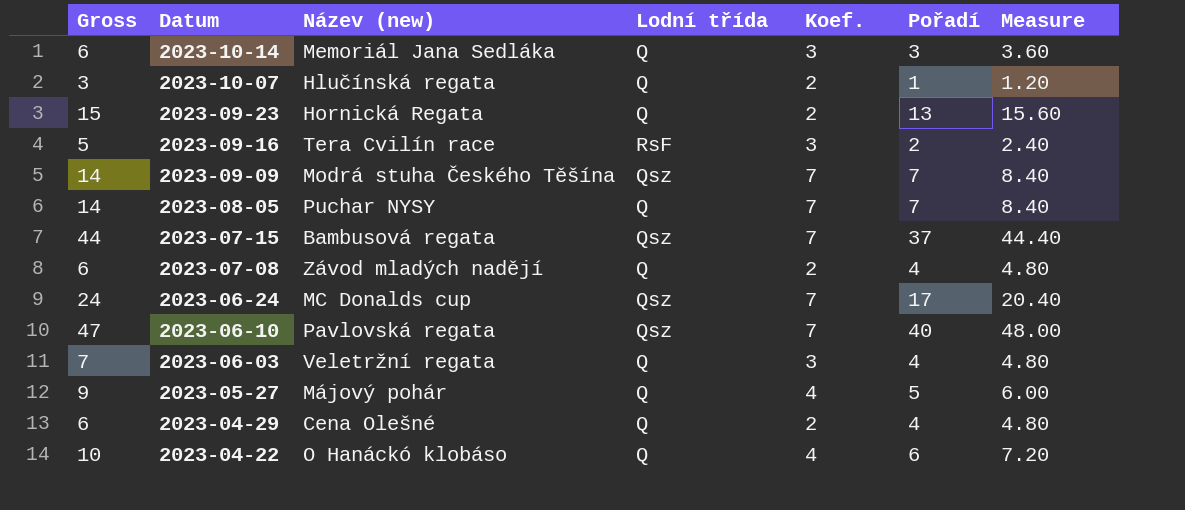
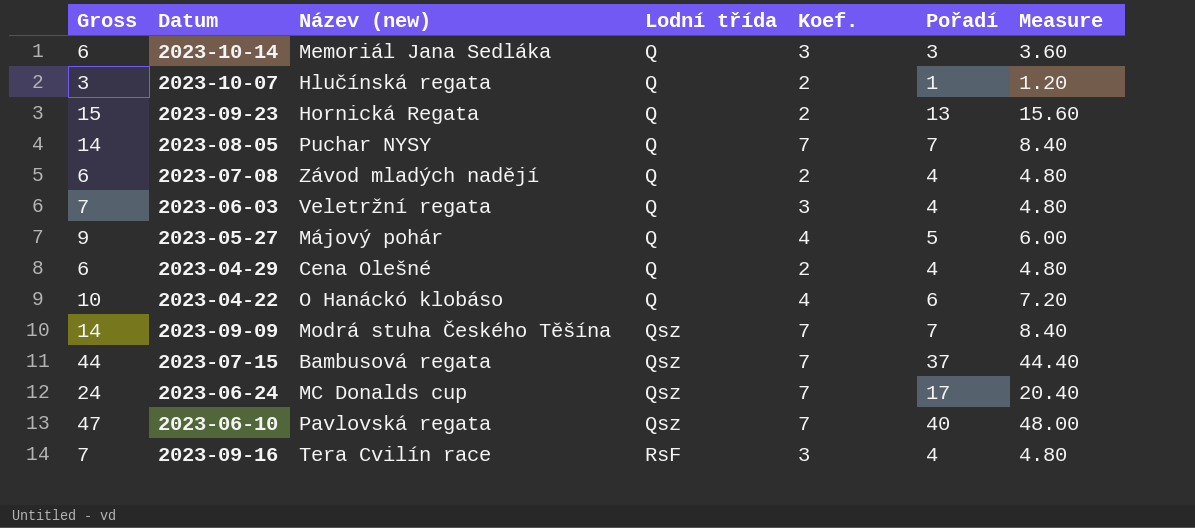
row order: Datum descending -> Lodní třída ascending
2023-09-16 | Gross: 5 -> 7
2023-09-16 | Pořadí: 2 -> 4
2023-09-16 | Measure: 2.40 -> 4.80

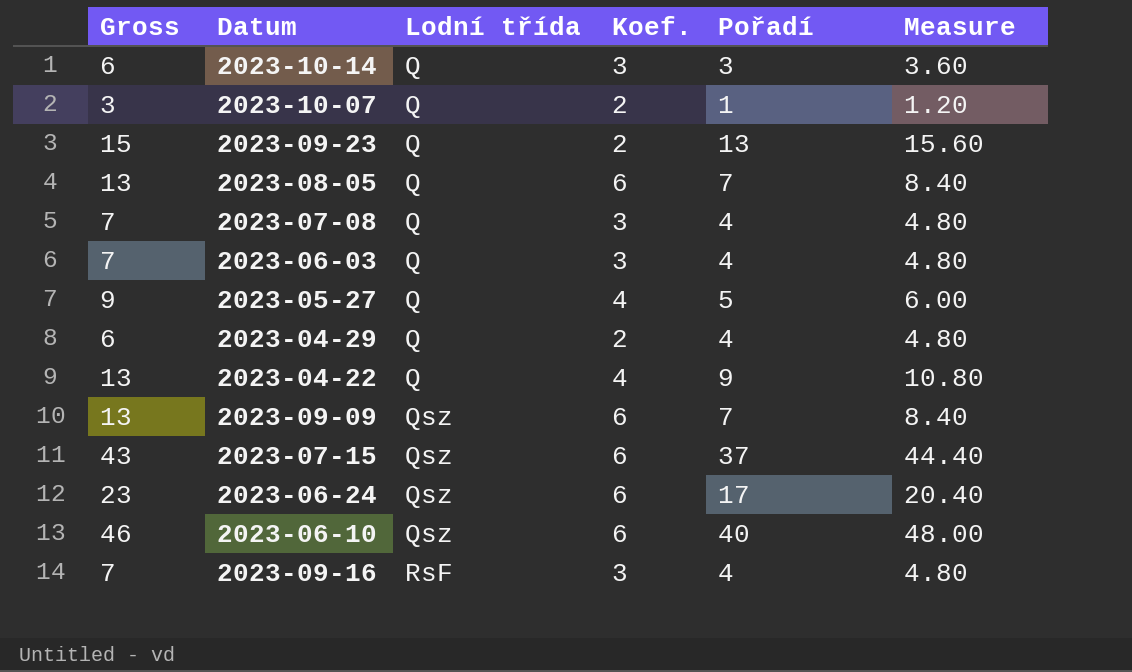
column Název (new) | position: 3 -> none
2023-08-05 | Gross: 14 -> 13
2023-08-05 | Koef.: 7 -> 6
2023-07-08 | Gross: 6 -> 7
2023-07-08 | Koef.: 2 -> 3
2023-04-22 | Gross: 10 -> 13
2023-04-22 | Pořadí: 6 -> 9
2023-04-22 | Measure: 7.20 -> 10.80
2023-09-09 | Gross: 14 -> 13
2023-09-09 | Koef.: 7 -> 6
2023-07-15 | Gross: 44 -> 43
2023-07-15 | Koef.: 7 -> 6
2023-06-24 | Gross: 24 -> 23
2023-06-24 | Koef.: 7 -> 6
2023-06-10 | Gross: 47 -> 46
2023-06-10 | Koef.: 7 -> 6

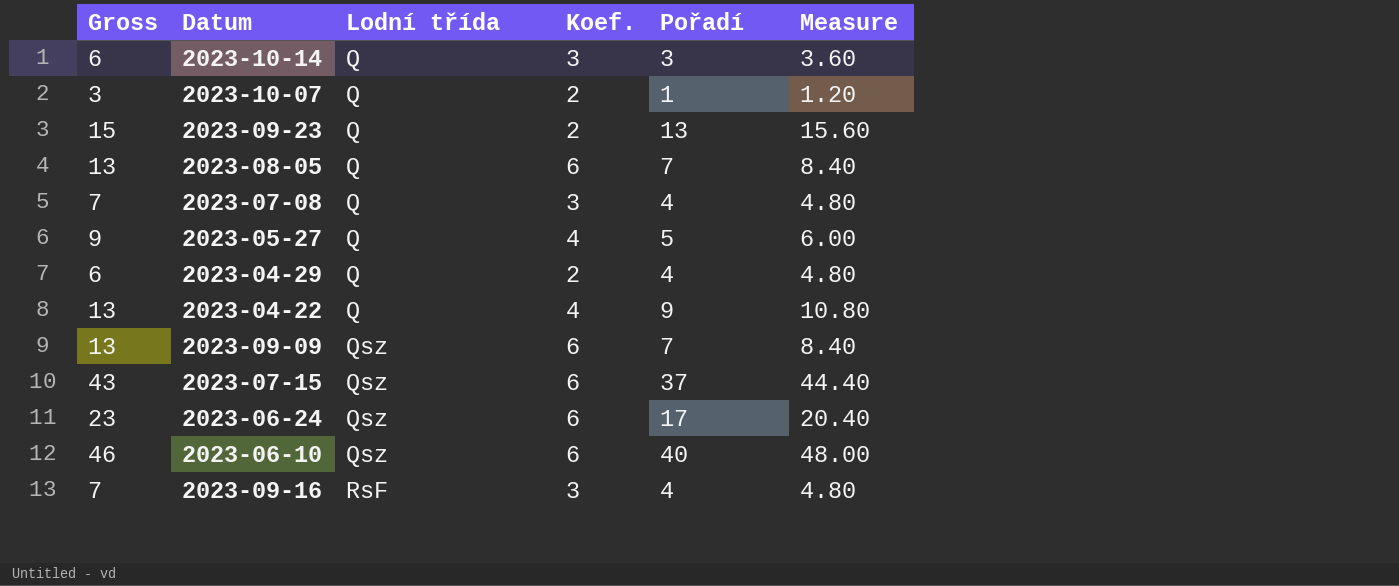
row 2023-06-03: 7 | Q | 3 | 4 | 4.80 -> none

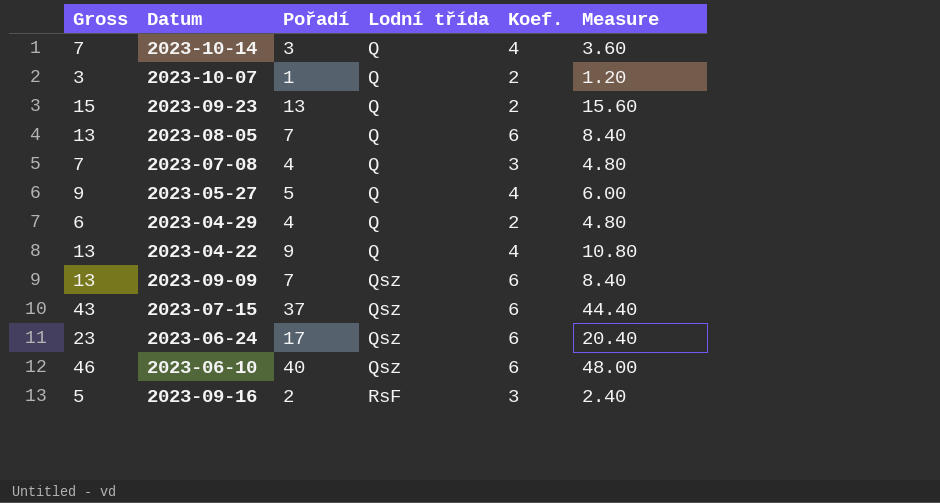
column Pořadí | position: 5 -> 3
2023-10-14 | Gross: 6 -> 7
2023-10-14 | Koef.: 3 -> 4
2023-09-16 | Gross: 7 -> 5
2023-09-16 | Pořadí: 4 -> 2
2023-09-16 | Measure: 4.80 -> 2.40

